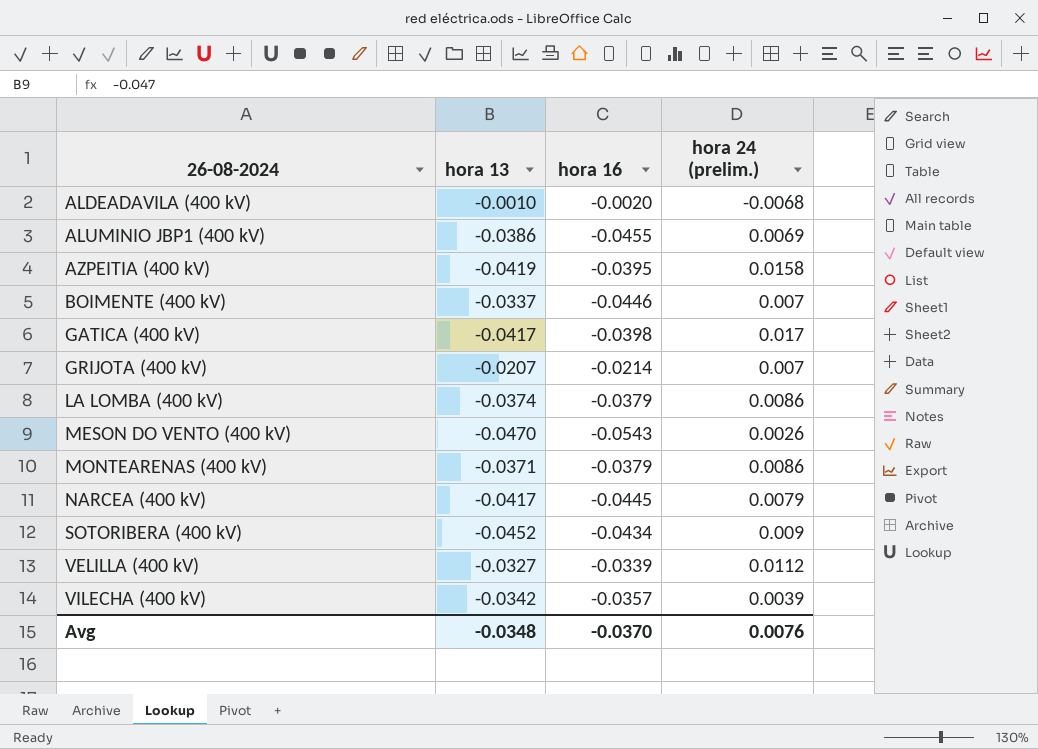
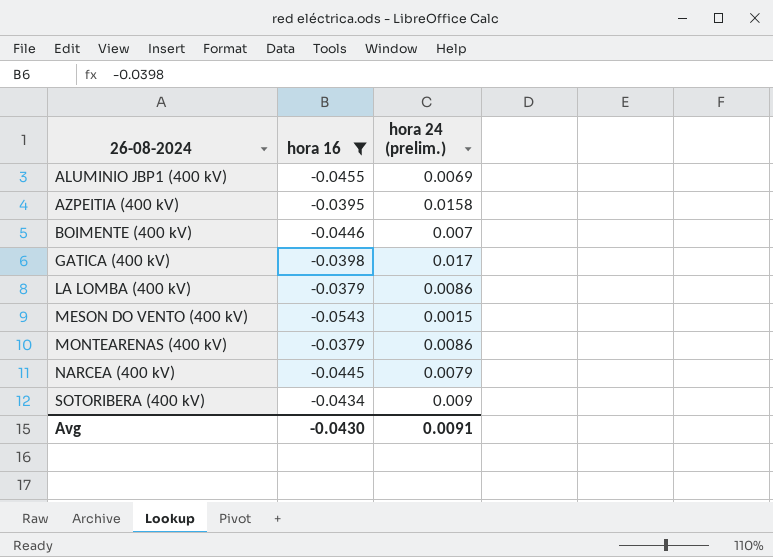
filter: none -> hora 16 <= -0.0379
column hora 13 | position: 2 -> none
MESON DO VENTO (400 kV) | hora 24 (prelim.): 0.0026 -> 0.0015
Avg | hora 16: -0.0370 -> -0.0430
Avg | hora 24 (prelim.): 0.0076 -> 0.0091

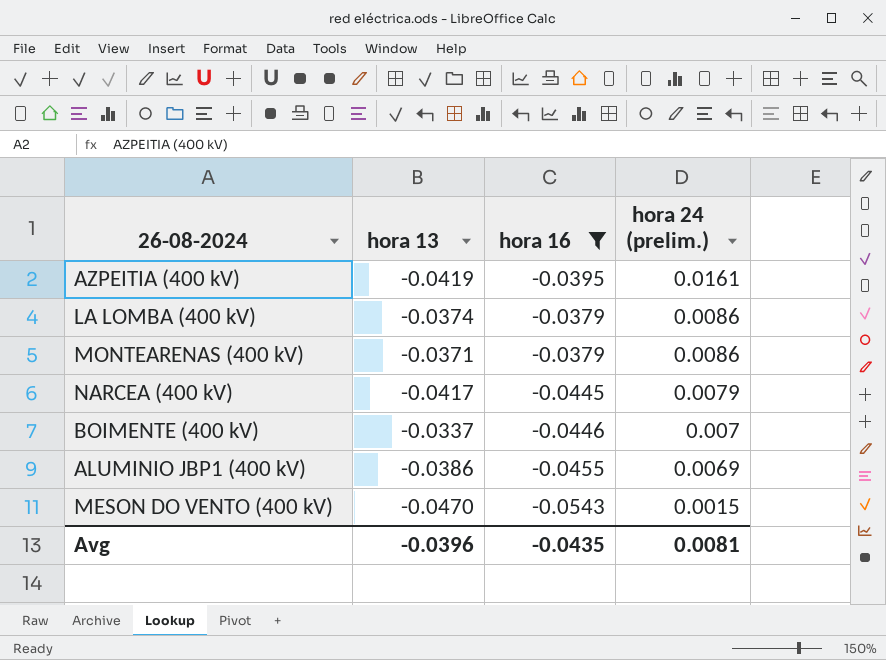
row order: 26-08-2024 ascending -> hora 24 (prelim.) descending
column hora 13 | position: none -> 2
row GATICA (400 kV): -0.0398 | 0.017 -> none
row SOTORIBERA (400 kV): -0.0434 | 0.009 -> none
AZPEITIA (400 kV) | hora 24 (prelim.): 0.0158 -> 0.0161
Avg | hora 16: -0.0430 -> -0.0435
Avg | hora 24 (prelim.): 0.0091 -> 0.0081

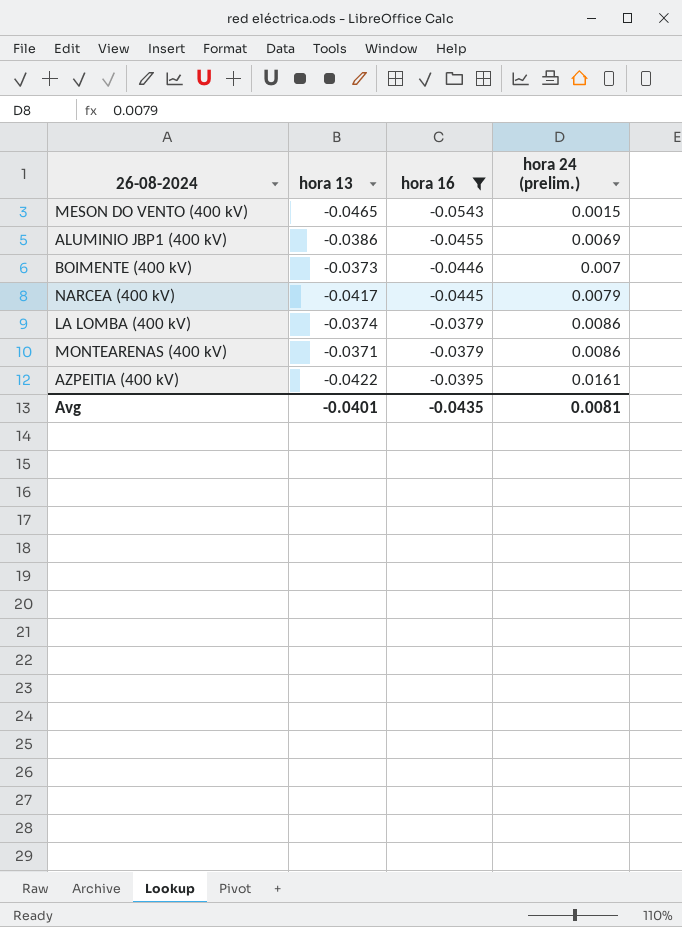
row order: hora 24 (prelim.) descending -> hora 24 (prelim.) ascending
MESON DO VENTO (400 kV) | hora 13: -0.0470 -> -0.0465
BOIMENTE (400 kV) | hora 13: -0.0337 -> -0.0373
AZPEITIA (400 kV) | hora 13: -0.0419 -> -0.0422
Avg | hora 13: -0.0396 -> -0.0401

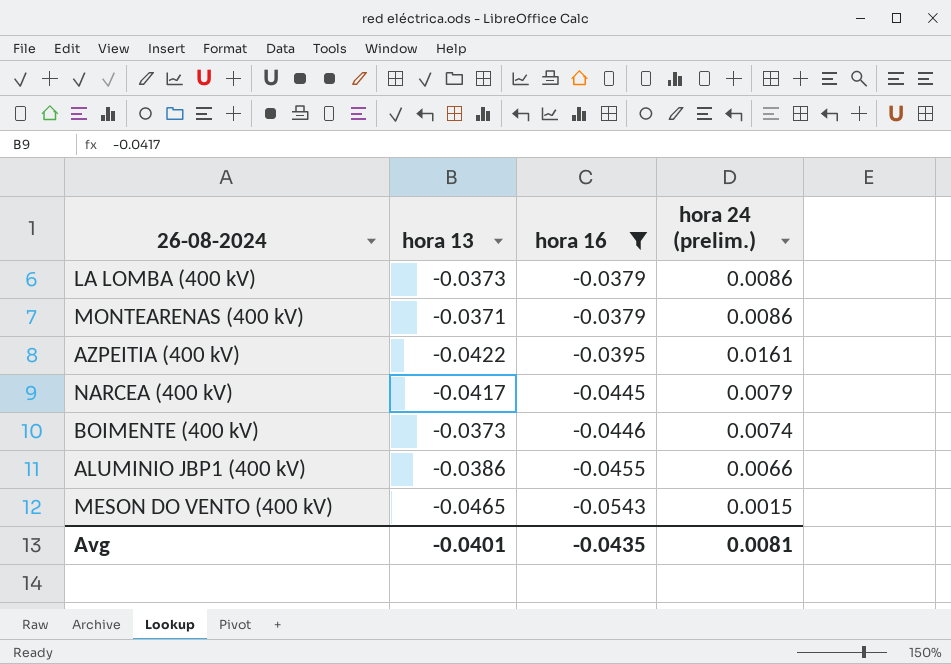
row order: hora 24 (prelim.) ascending -> hora 16 descending
LA LOMBA (400 kV) | hora 13: -0.0374 -> -0.0373
BOIMENTE (400 kV) | hora 24 (prelim.): 0.007 -> 0.0074
ALUMINIO JBP1 (400 kV) | hora 24 (prelim.): 0.0069 -> 0.0066

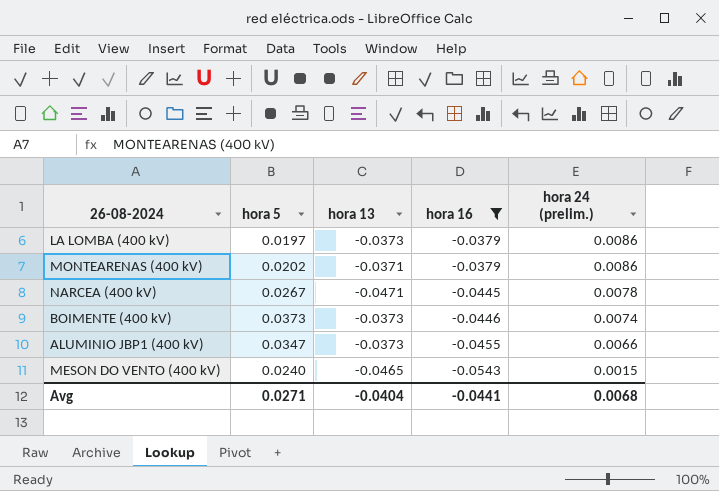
column hora 5 | position: none -> 2
row AZPEITIA (400 kV): -0.0422 | -0.0395 | 0.0161 -> none
NARCEA (400 kV) | hora 13: -0.0417 -> -0.0471
NARCEA (400 kV) | hora 24 (prelim.): 0.0079 -> 0.0078
ALUMINIO JBP1 (400 kV) | hora 13: -0.0386 -> -0.0373
Avg | hora 13: -0.0401 -> -0.0404
Avg | hora 16: -0.0435 -> -0.0441
Avg | hora 24 (prelim.): 0.0081 -> 0.0068

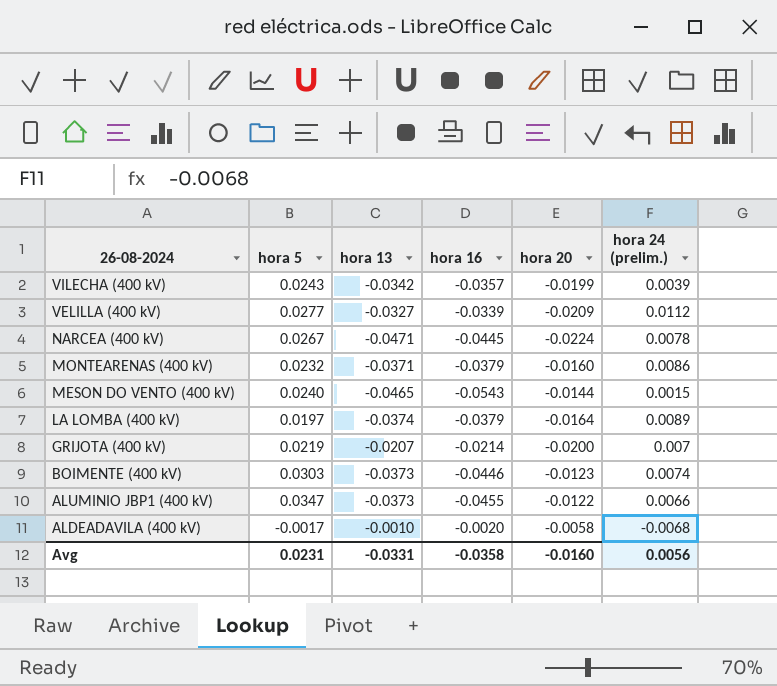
filter: hora 16 <= -0.0379 -> none
row order: hora 16 descending -> 26-08-2024 descending
column hora 20 | position: none -> 5
MONTEARENAS (400 kV) | hora 5: 0.0202 -> 0.0232
LA LOMBA (400 kV) | hora 13: -0.0373 -> -0.0374
LA LOMBA (400 kV) | hora 24 (prelim.): 0.0086 -> 0.0089
BOIMENTE (400 kV) | hora 5: 0.0373 -> 0.0303
Avg | hora 5: 0.0271 -> 0.0231
Avg | hora 13: -0.0404 -> -0.0331
Avg | hora 16: -0.0441 -> -0.0358
Avg | hora 24 (prelim.): 0.0068 -> 0.0056

